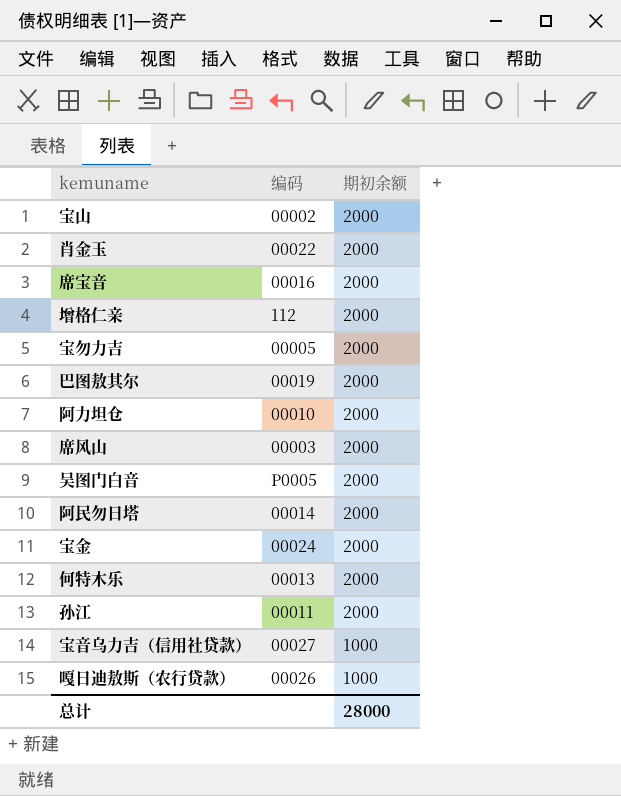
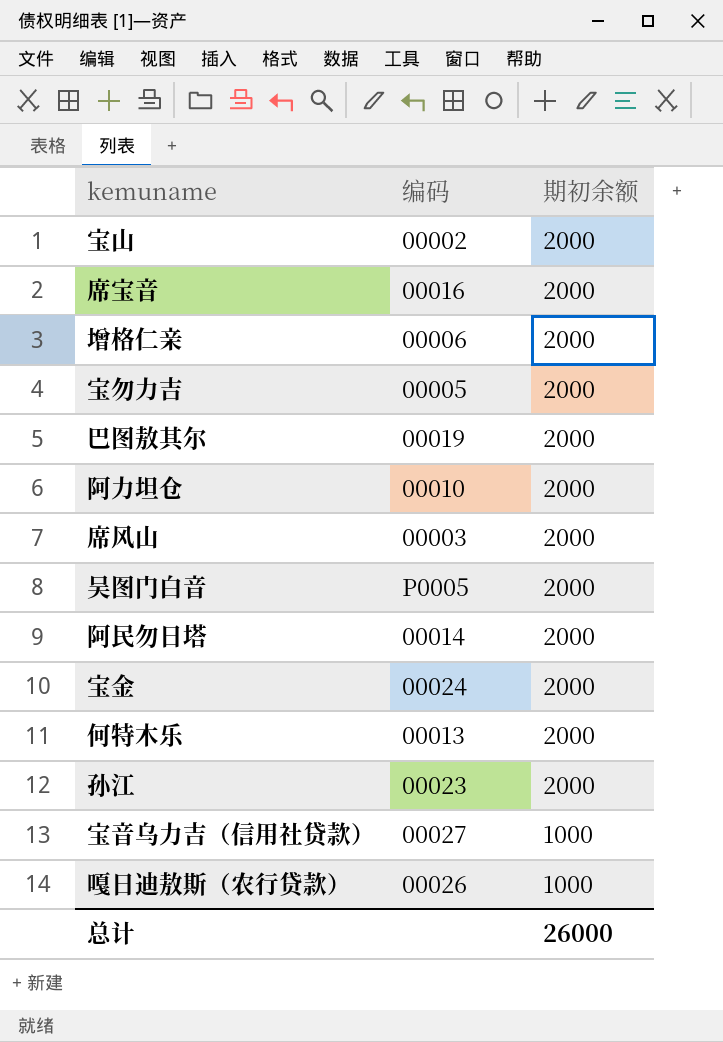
row 肖金玉: 00022 | 2000 -> none
增格仁亲 | 编码: 112 -> 00006
孙江 | 编码: 00011 -> 00023
总计 | 期初余额: 28000 -> 26000

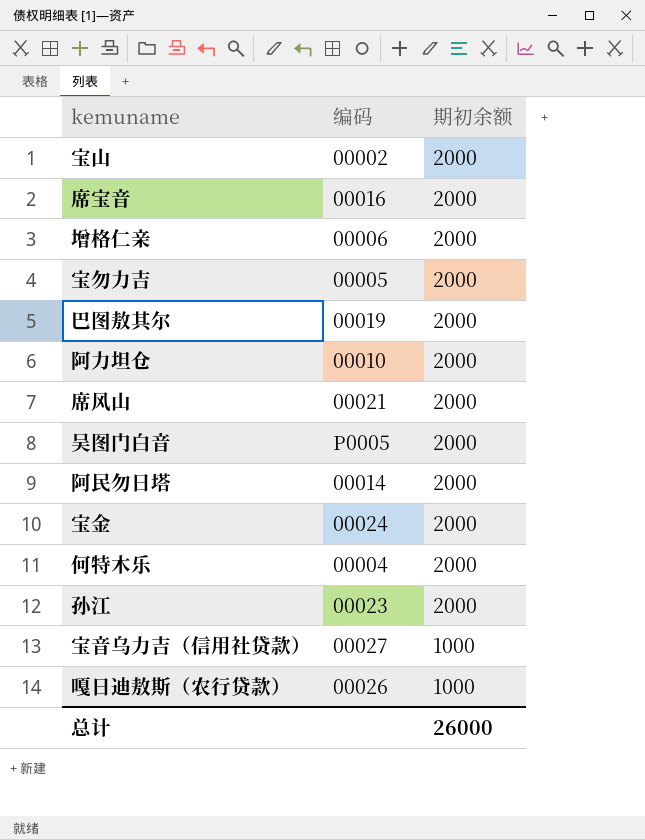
席风山 | 编码: 00003 -> 00021
何特木乐 | 编码: 00013 -> 00004

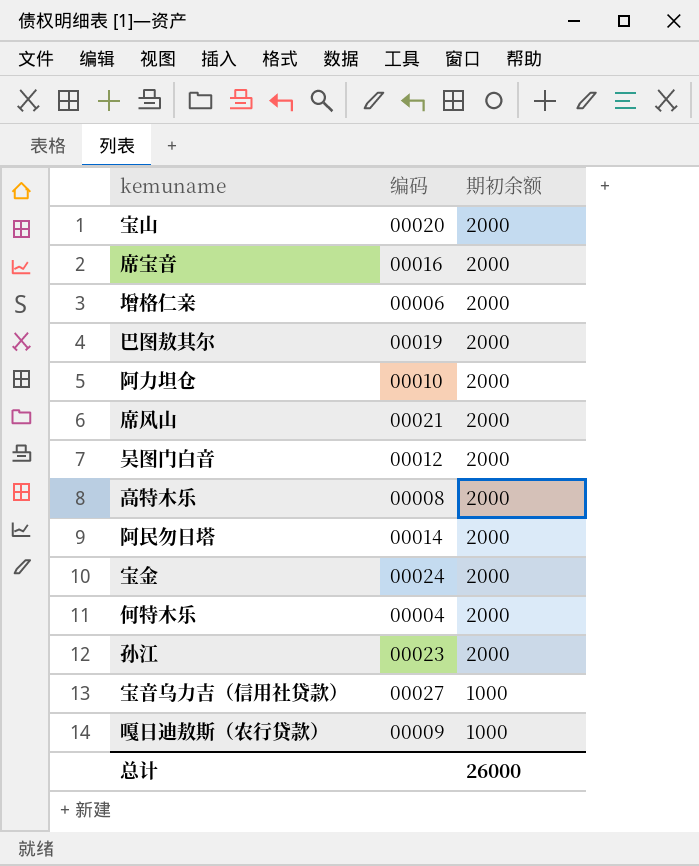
row 宝勿力吉: 00005 | 2000 -> none
宝山 | 编码: 00002 -> 00020
吴图门白音 | 编码: P0005 -> 00012
row 高特木乐: none -> 00008 | 2000
嘎日迪敖斯（农行贷款） | 编码: 00026 -> 00009

